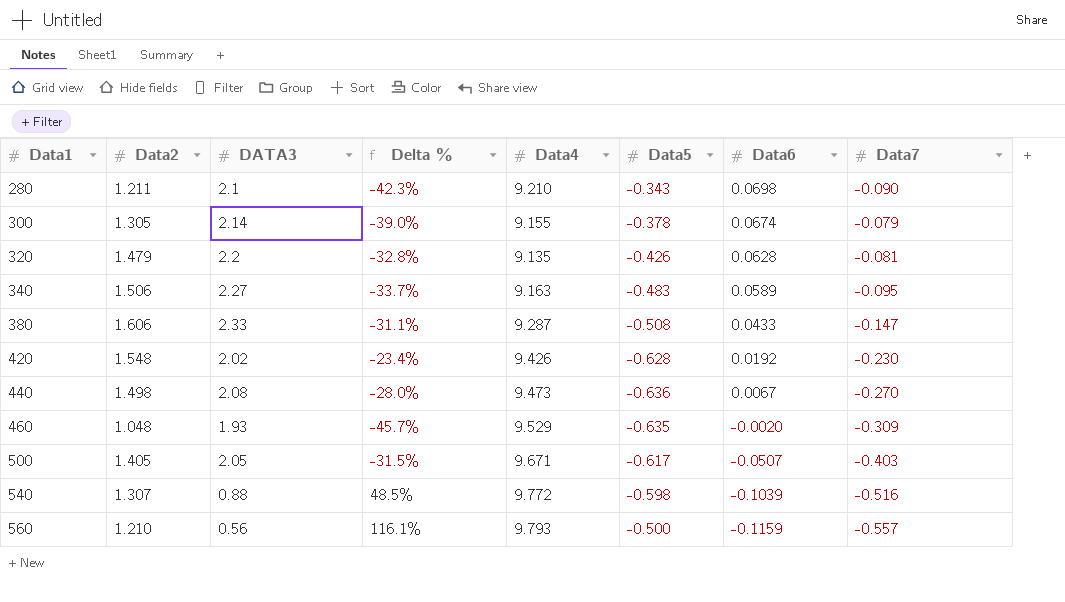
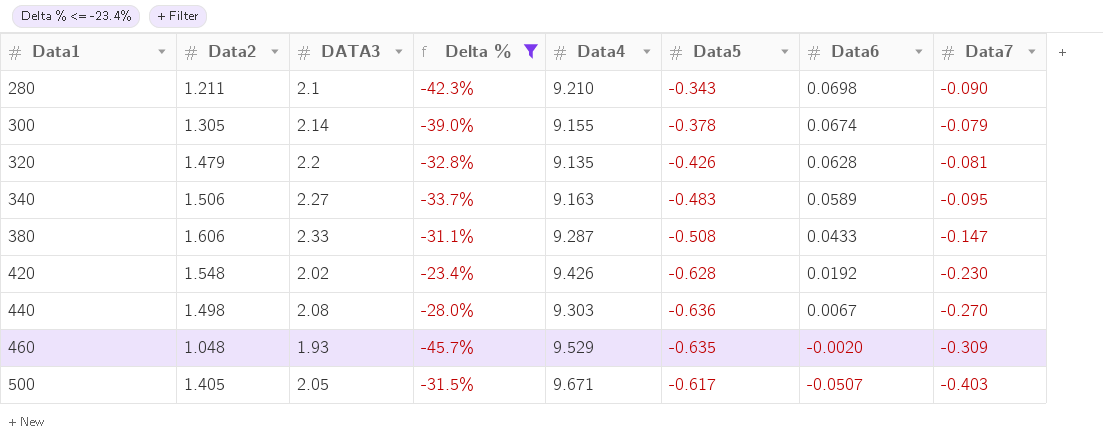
filter: none -> Delta % <= -23.4%
440 | Data4: 9.473 -> 9.303

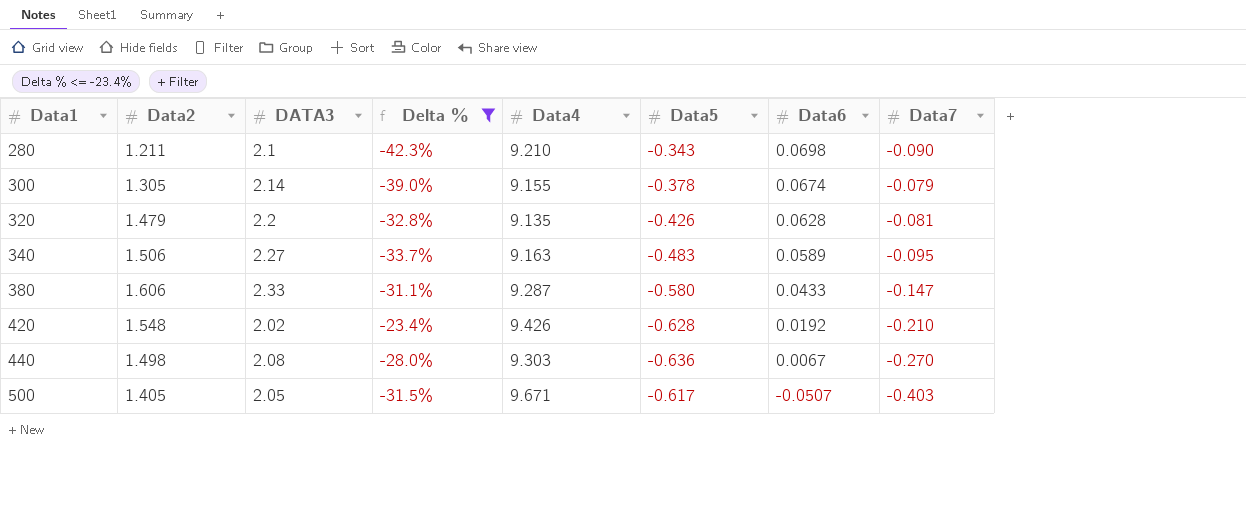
row 460: 1.048 | 1.93 | -45.7% | 9.529 | -0.635 | -0.0020 | -0.309 -> none
380 | Data5: -0.508 -> -0.580
420 | Data7: -0.230 -> -0.210

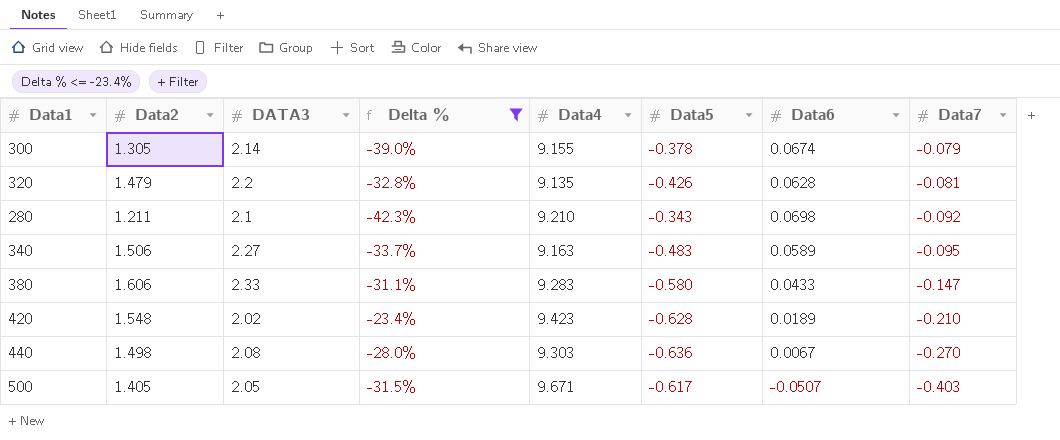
row order: Data1 ascending -> Data7 descending
280 | Data7: -0.090 -> -0.092
380 | Data4: 9.287 -> 9.283
420 | Data4: 9.426 -> 9.423
420 | Data6: 0.0192 -> 0.0189

